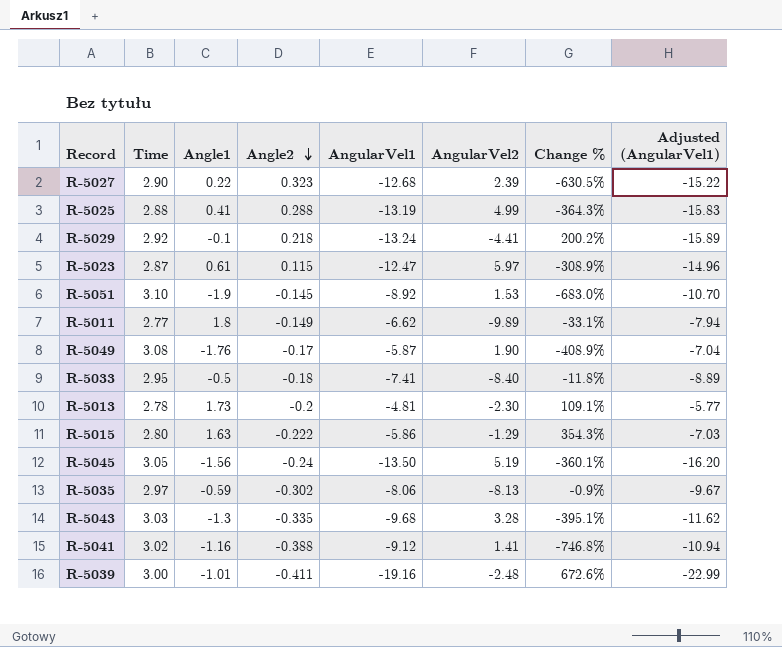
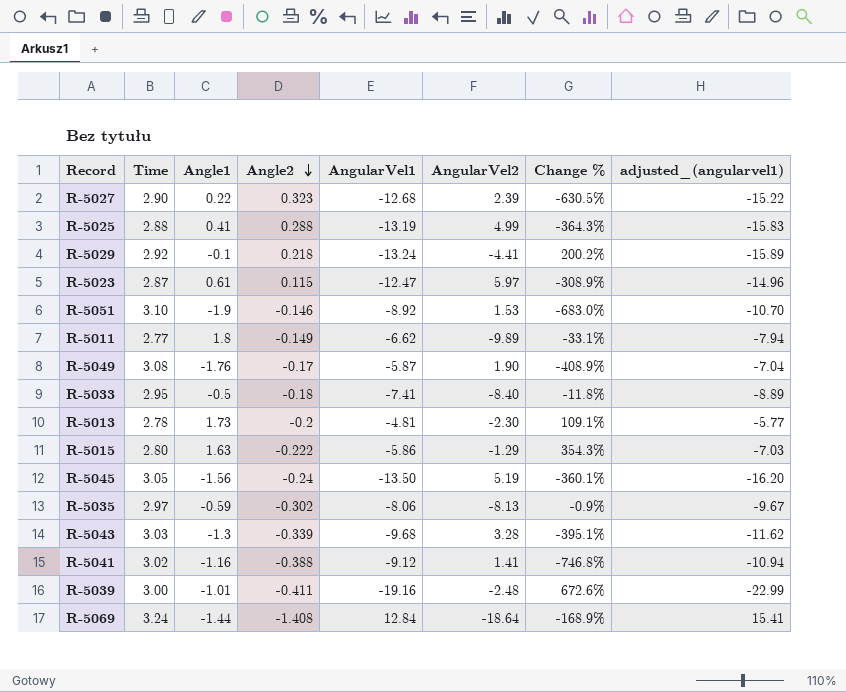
column name: Adjusted (AngularVel1) -> adjusted_(angularvel1)
R-5051 | Angle2: -0.145 -> -0.146
R-5043 | Angle2: -0.335 -> -0.339
row R-5069: none -> 3.24 | -1.44 | -1.408 | 12.84 | -18.64 | -168.9% | 15.41

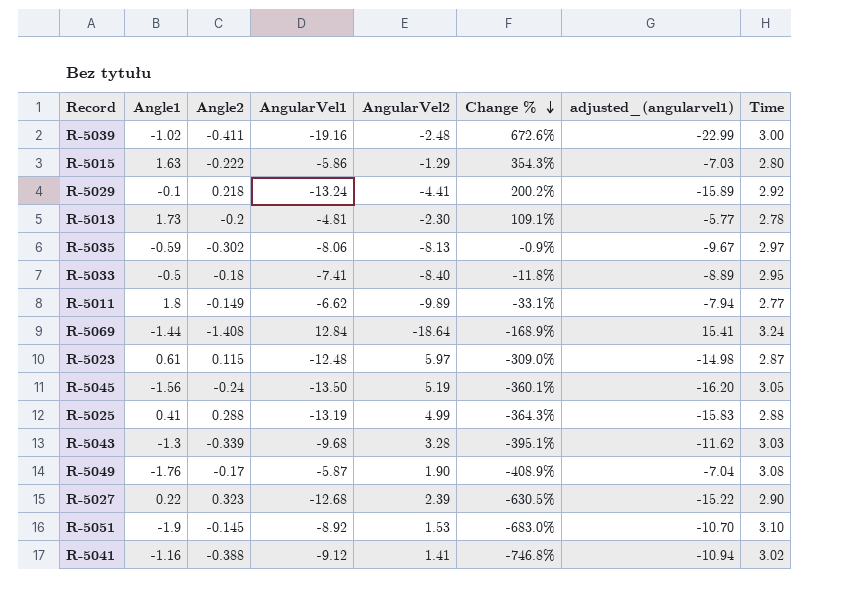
row order: Angle2 descending -> Change % descending
column Time | position: 2 -> 8
R-5039 | Angle1: -1.01 -> -1.02
R-5023 | AngularVel1: -12.47 -> -12.48
R-5023 | Change %: -308.9% -> -309.0%
R-5023 | adjusted_(angularvel1): -14.96 -> -14.98
R-5051 | Angle2: -0.146 -> -0.145

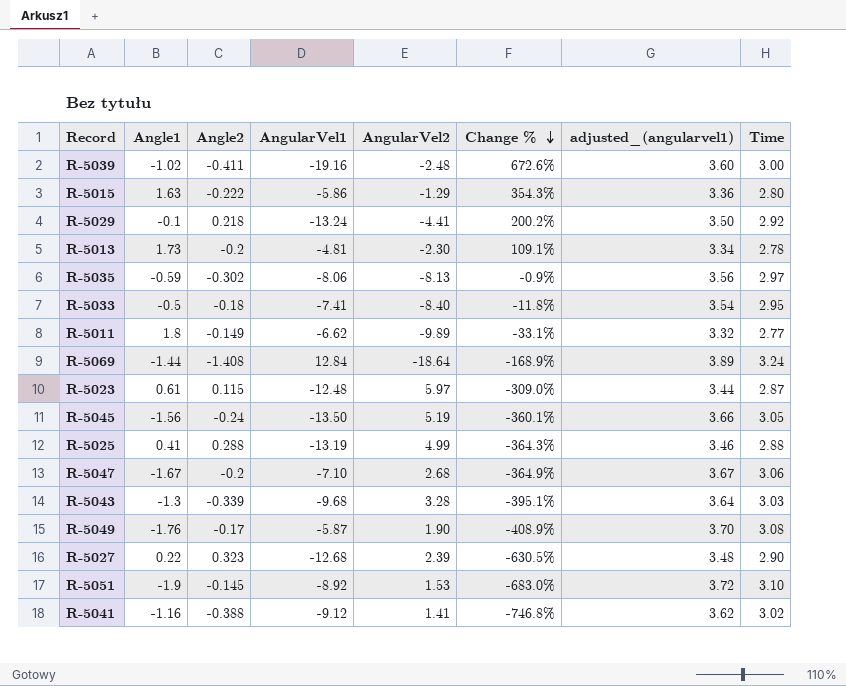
column adjusted_(angularvel1) | formula: [AngularVel1] * 1.2 -> [Time] * 1.2
row R-5047: none -> -1.67 | -0.2 | -7.10 | 2.68 | -364.9% | 3.67 | 3.06

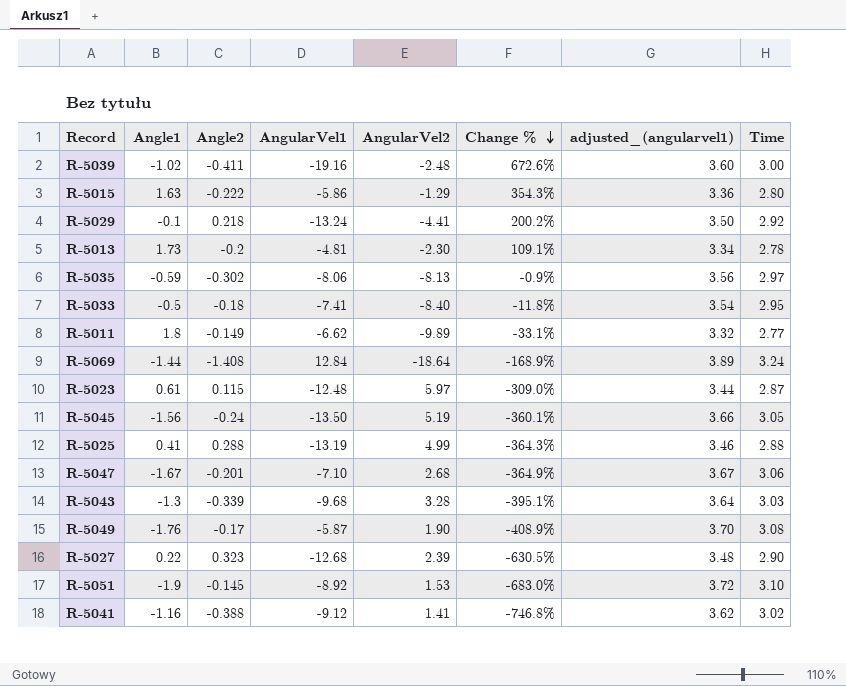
R-5047 | Angle2: -0.2 -> -0.201

